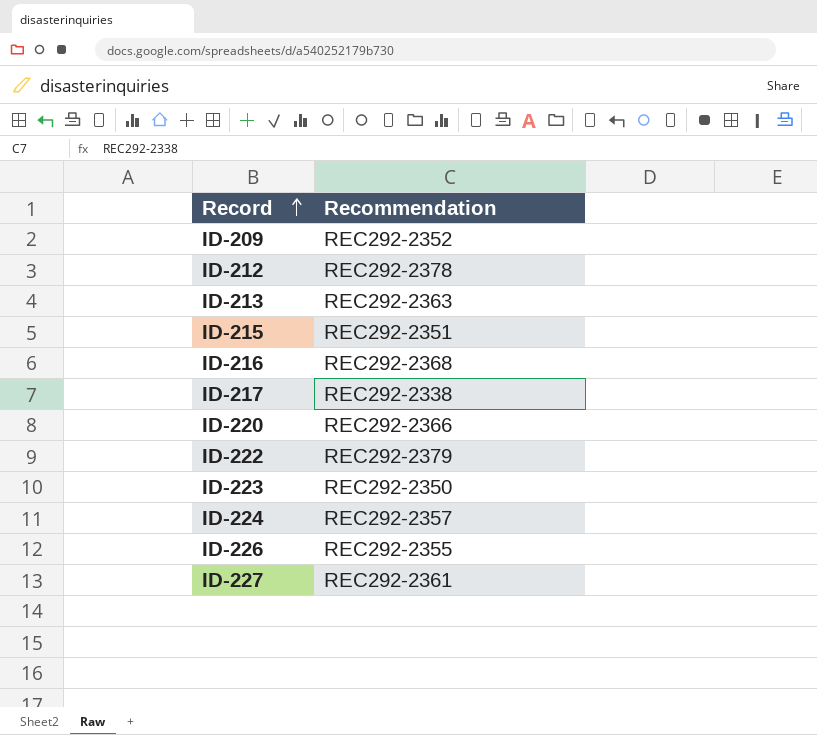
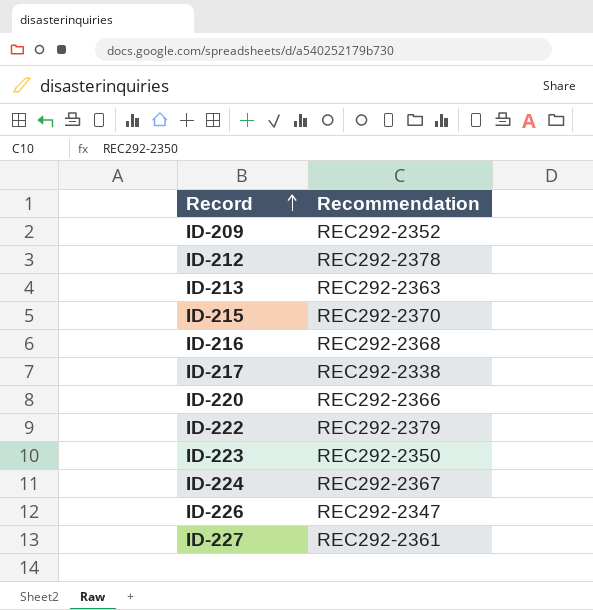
ID-215 | Recommendation: REC292-2351 -> REC292-2370
ID-224 | Recommendation: REC292-2357 -> REC292-2367
ID-226 | Recommendation: REC292-2355 -> REC292-2347

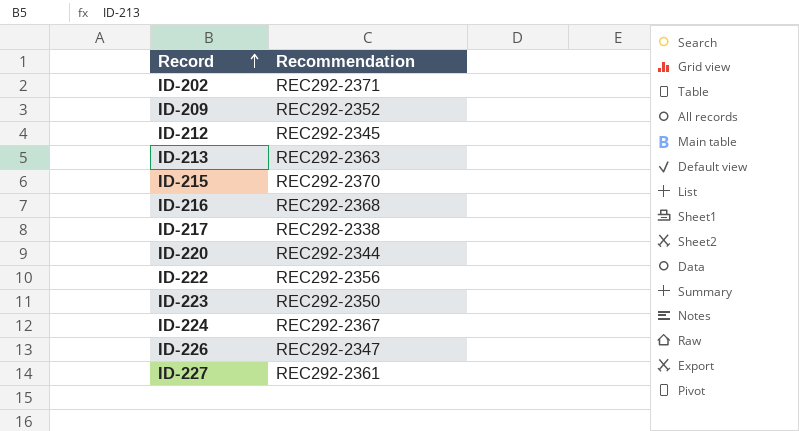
row ID-202: none -> REC292-2371
ID-212 | Recommendation: REC292-2378 -> REC292-2345
ID-220 | Recommendation: REC292-2366 -> REC292-2344
ID-222 | Recommendation: REC292-2379 -> REC292-2356

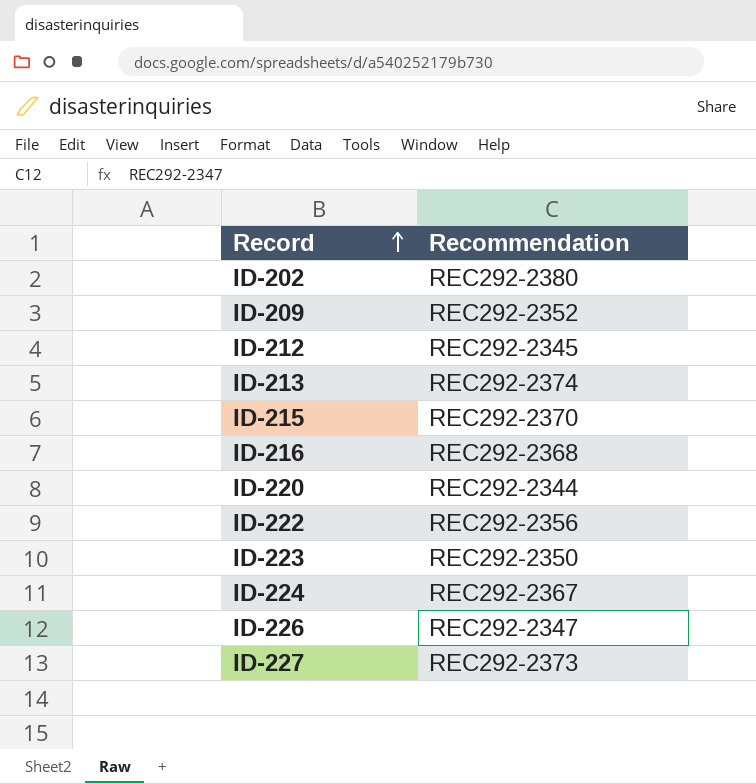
row ID-217: REC292-2338 -> none
ID-202 | Recommendation: REC292-2371 -> REC292-2380
ID-213 | Recommendation: REC292-2363 -> REC292-2374
ID-227 | Recommendation: REC292-2361 -> REC292-2373

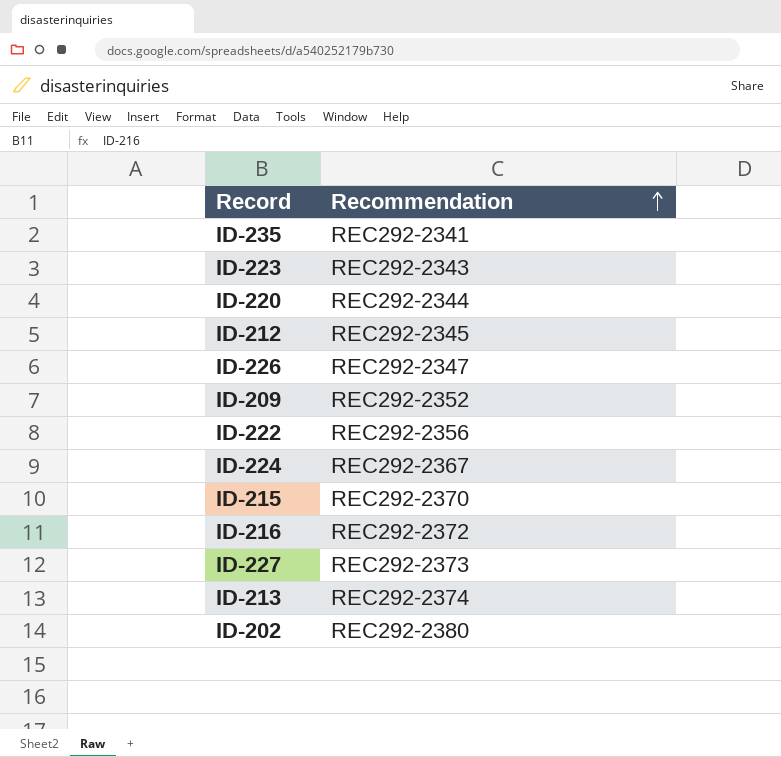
row order: Record ascending -> Recommendation ascending
row ID-235: none -> REC292-2341
ID-223 | Recommendation: REC292-2350 -> REC292-2343
ID-216 | Recommendation: REC292-2368 -> REC292-2372

